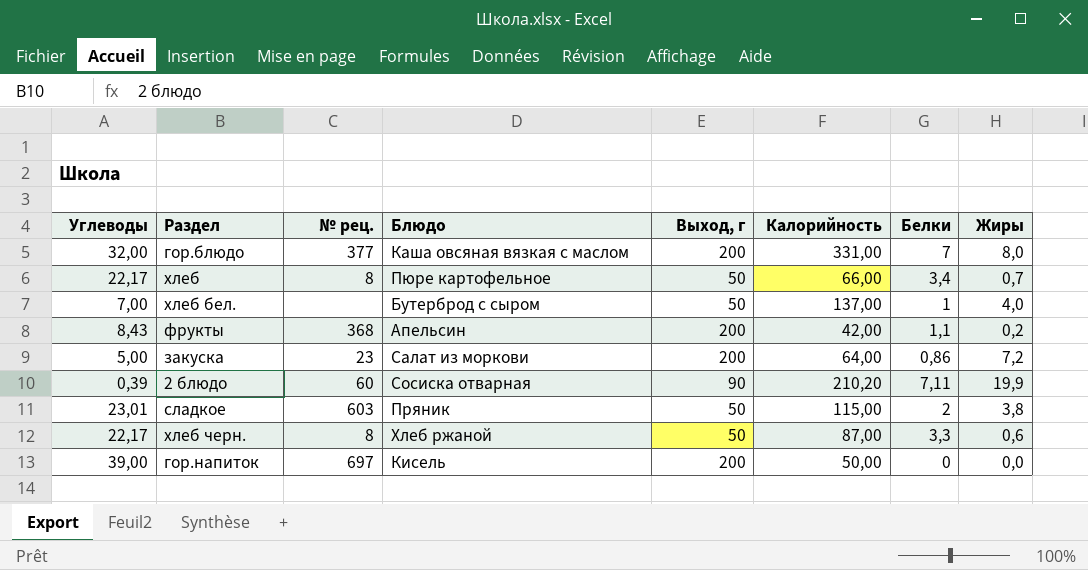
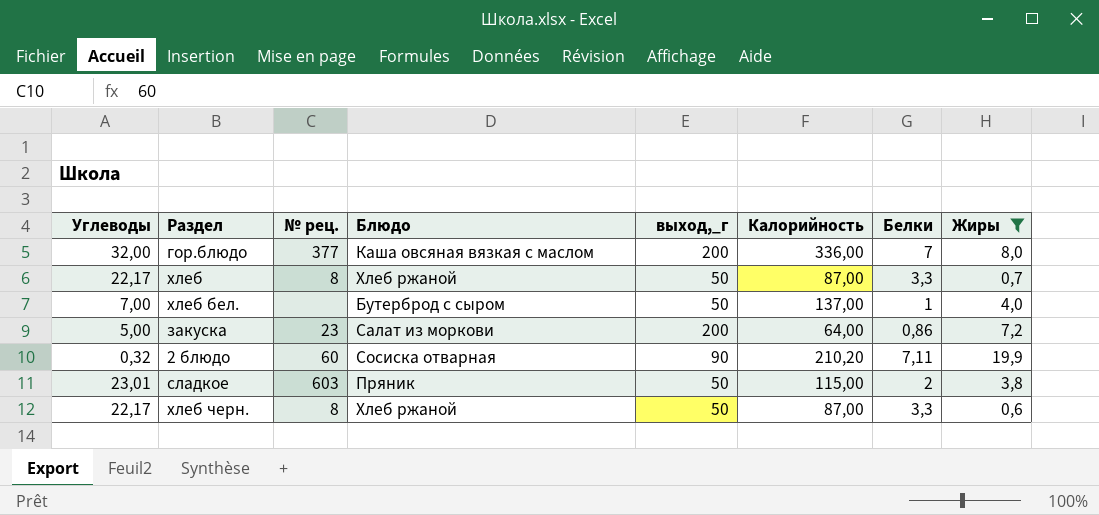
filter: none -> Жиры >= 0,6
column name: Выход, г -> выход,_г
гор.блюдо | Калорийность: 331,00 -> 336,00
хлеб | Блюдо: Пюре картофельное -> Хлеб ржаной
хлеб | Калорийность: 66,00 -> 87,00
хлеб | Белки: 3,4 -> 3,3
2 блюдо | Углеводы: 0,39 -> 0,32

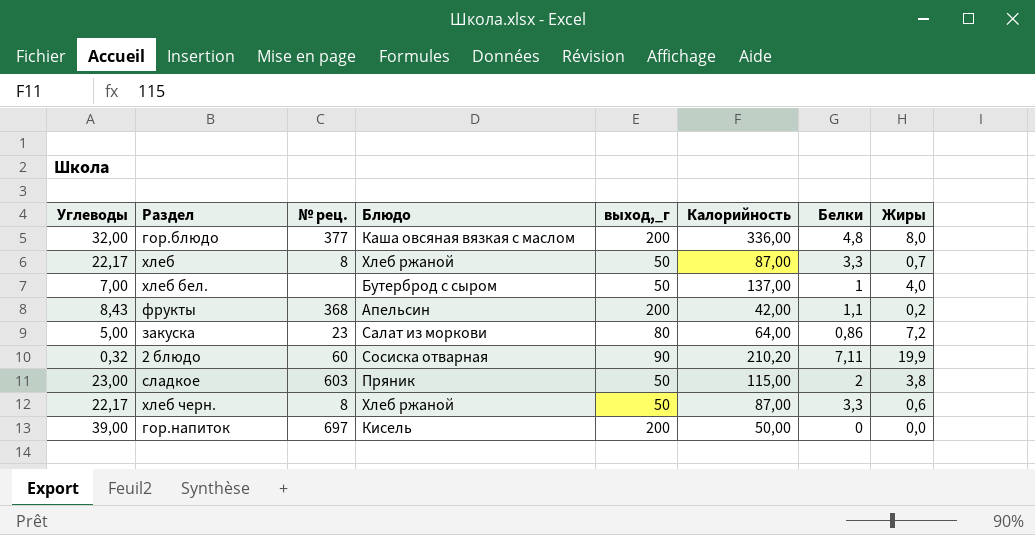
filter: Жиры >= 0,6 -> none
гор.блюдо | Белки: 7 -> 4,8
закуска | выход,_г: 200 -> 80
сладкое | Углеводы: 23,01 -> 23,00

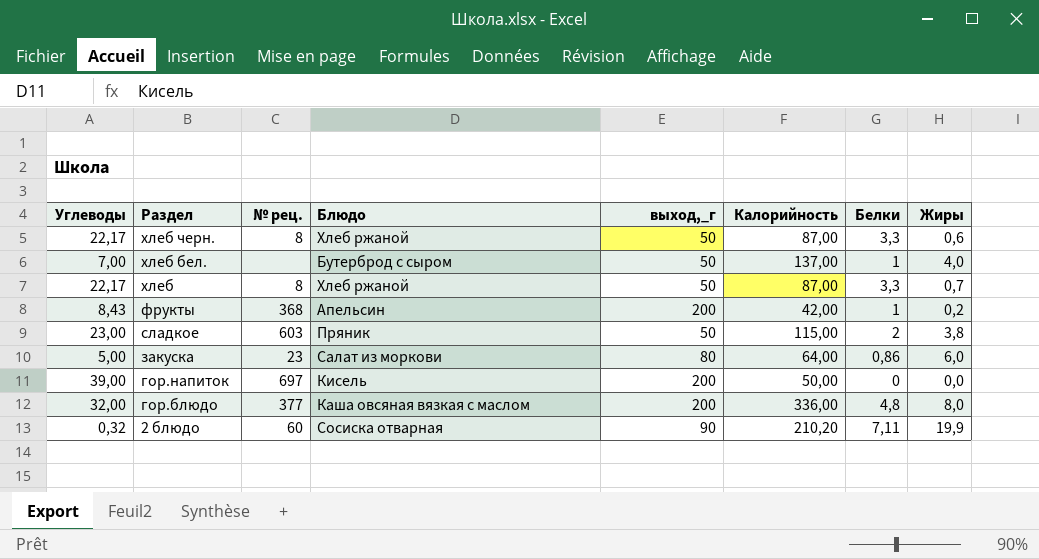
row order: none -> Раздел descending
фрукты | Белки: 1,1 -> 1
закуска | Жиры: 7,2 -> 6,0

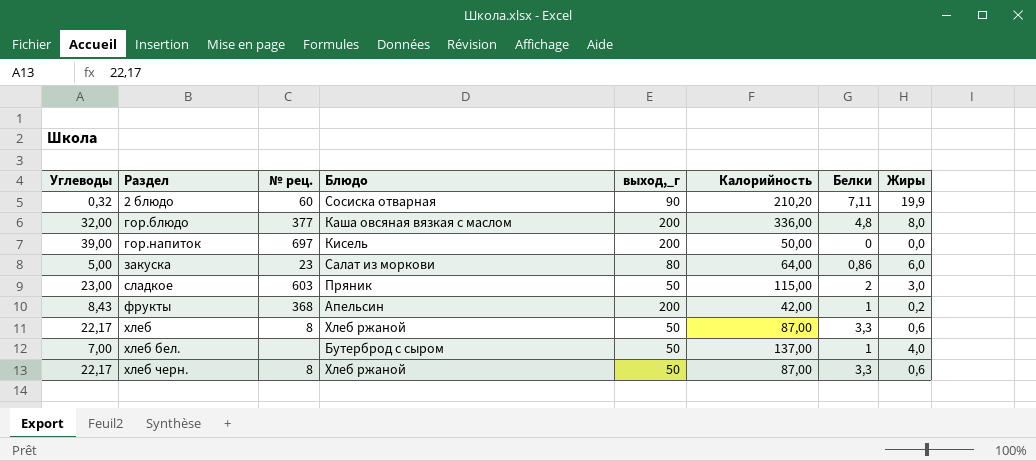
row order: Раздел descending -> Раздел ascending
сладкое | Жиры: 3,8 -> 3,0
хлеб | Жиры: 0,7 -> 0,6

